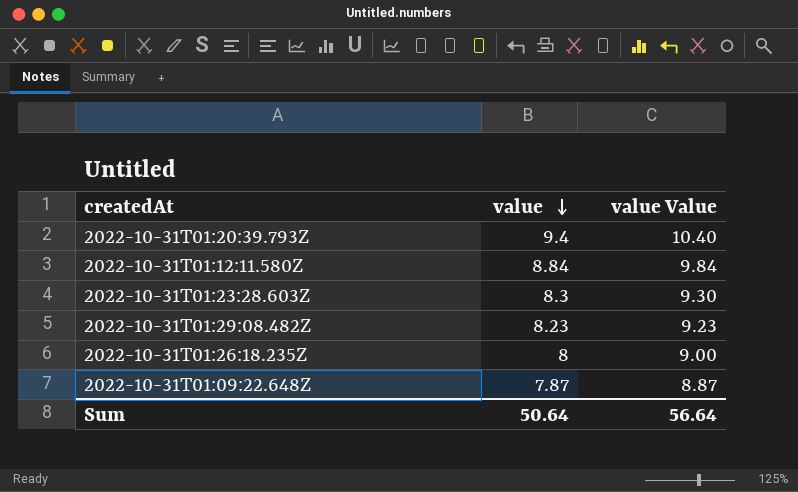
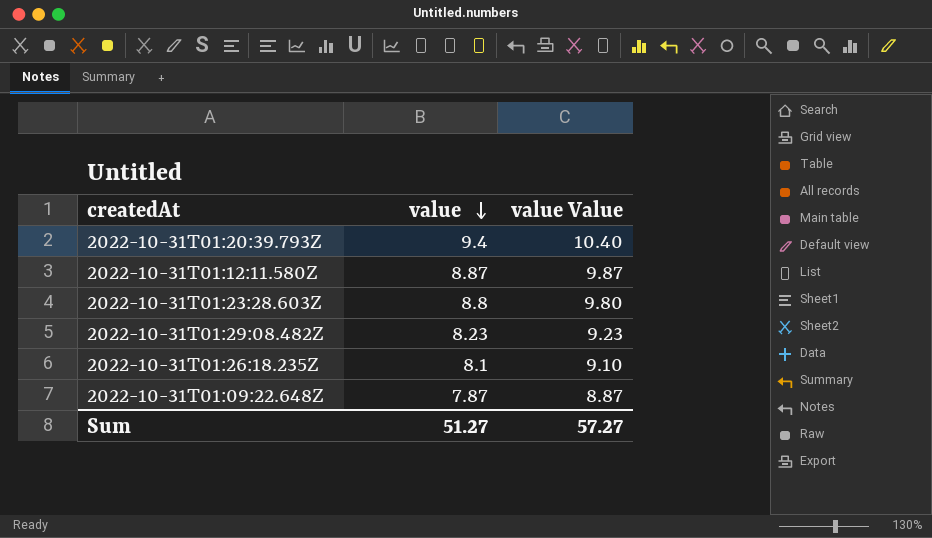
2022-10-31T01:12:11.580Z | value: 8.84 -> 8.87
2022-10-31T01:12:11.580Z | value Value: 9.84 -> 9.87
2022-10-31T01:23:28.603Z | value: 8.3 -> 8.8
2022-10-31T01:23:28.603Z | value Value: 9.30 -> 9.80
2022-10-31T01:26:18.235Z | value: 8 -> 8.1
2022-10-31T01:26:18.235Z | value Value: 9.00 -> 9.10
Sum | value: 50.64 -> 51.27
Sum | value Value: 56.64 -> 57.27

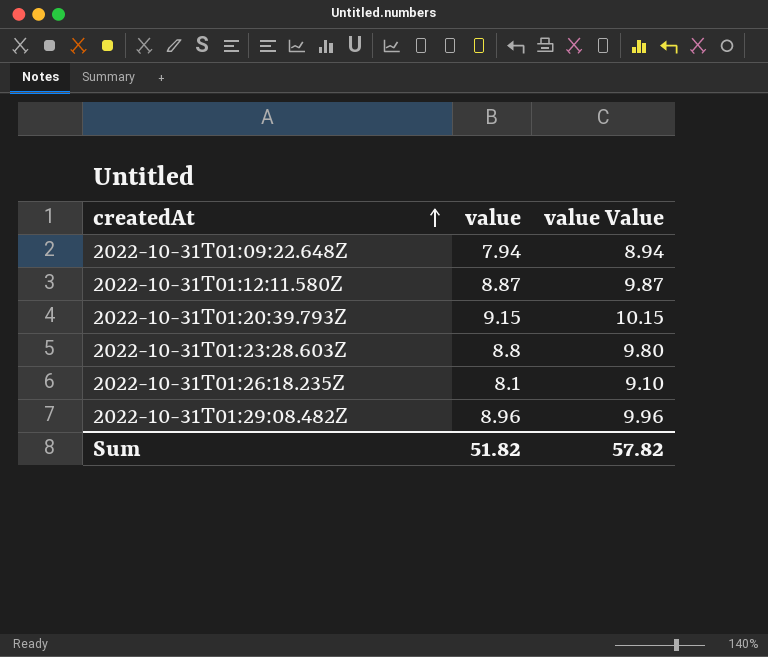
row order: value descending -> createdAt ascending
2022-10-31T01:09:22.648Z | value: 7.87 -> 7.94
2022-10-31T01:09:22.648Z | value Value: 8.87 -> 8.94
2022-10-31T01:20:39.793Z | value: 9.4 -> 9.15
2022-10-31T01:20:39.793Z | value Value: 10.40 -> 10.15
2022-10-31T01:29:08.482Z | value: 8.23 -> 8.96
2022-10-31T01:29:08.482Z | value Value: 9.23 -> 9.96
Sum | value: 51.27 -> 51.82
Sum | value Value: 57.27 -> 57.82

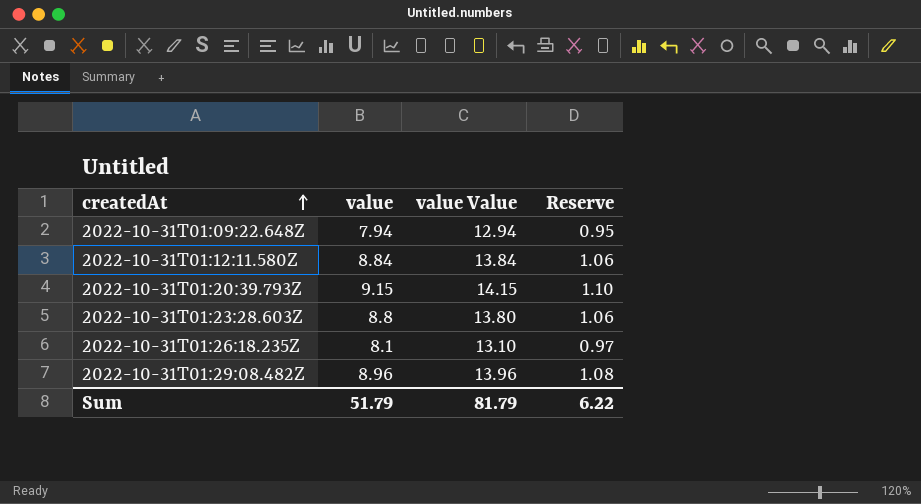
column value Value | formula: [value] + 1 -> [value] + 5
column Reserve | formula: none -> [value] * 0.12
2022-10-31T01:12:11.580Z | value: 8.87 -> 8.84
Sum | value: 51.82 -> 51.79
Sum | value Value: 57.82 -> 81.79

